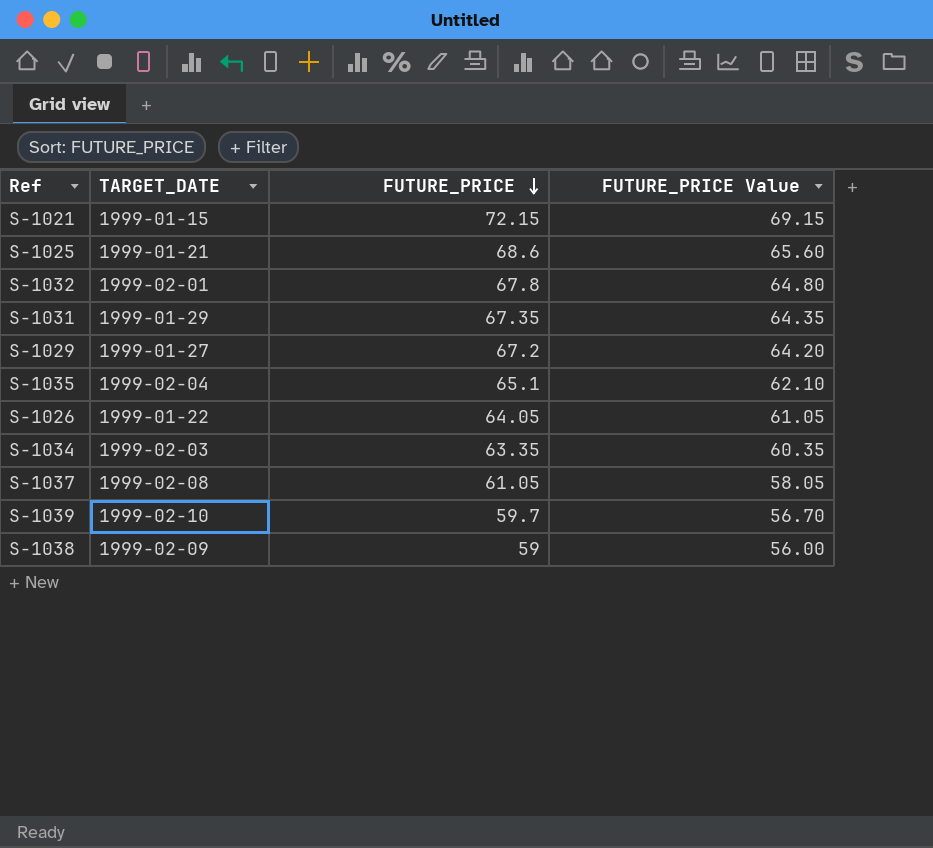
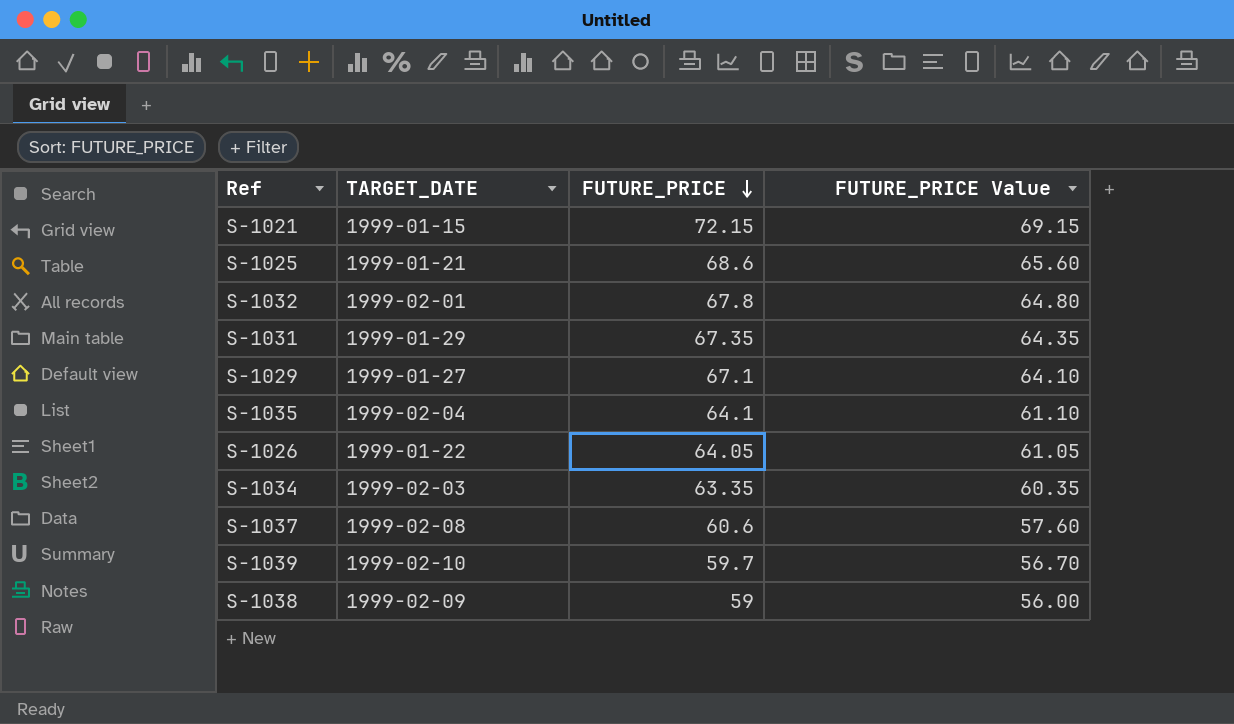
S-1029 | FUTURE_PRICE: 67.2 -> 67.1
S-1029 | FUTURE_PRICE Value: 64.20 -> 64.10
S-1035 | FUTURE_PRICE: 65.1 -> 64.1
S-1035 | FUTURE_PRICE Value: 62.10 -> 61.10
S-1037 | FUTURE_PRICE: 61.05 -> 60.6
S-1037 | FUTURE_PRICE Value: 58.05 -> 57.60

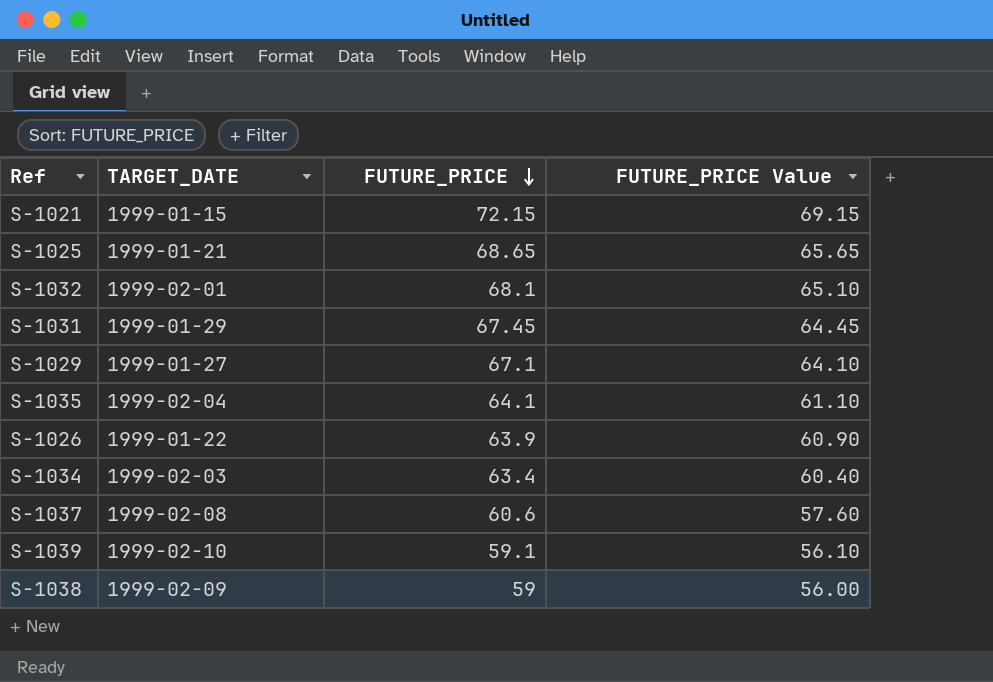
S-1025 | FUTURE_PRICE: 68.6 -> 68.65
S-1025 | FUTURE_PRICE Value: 65.60 -> 65.65
S-1032 | FUTURE_PRICE: 67.8 -> 68.1
S-1032 | FUTURE_PRICE Value: 64.80 -> 65.10
S-1031 | FUTURE_PRICE: 67.35 -> 67.45
S-1031 | FUTURE_PRICE Value: 64.35 -> 64.45
S-1026 | FUTURE_PRICE: 64.05 -> 63.9
S-1026 | FUTURE_PRICE Value: 61.05 -> 60.90
S-1034 | FUTURE_PRICE: 63.35 -> 63.4
S-1034 | FUTURE_PRICE Value: 60.35 -> 60.40
S-1039 | FUTURE_PRICE: 59.7 -> 59.1
S-1039 | FUTURE_PRICE Value: 56.70 -> 56.10

